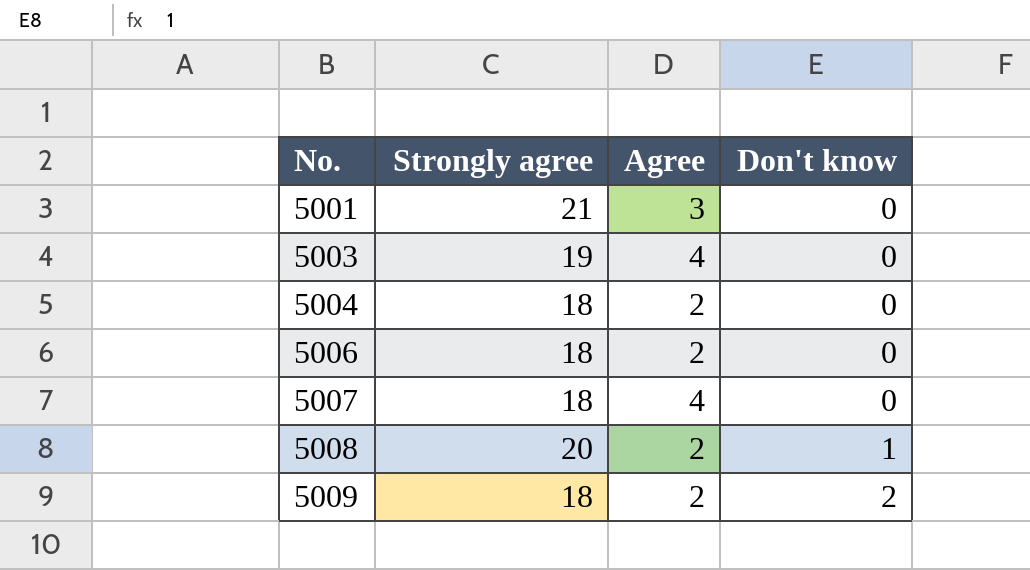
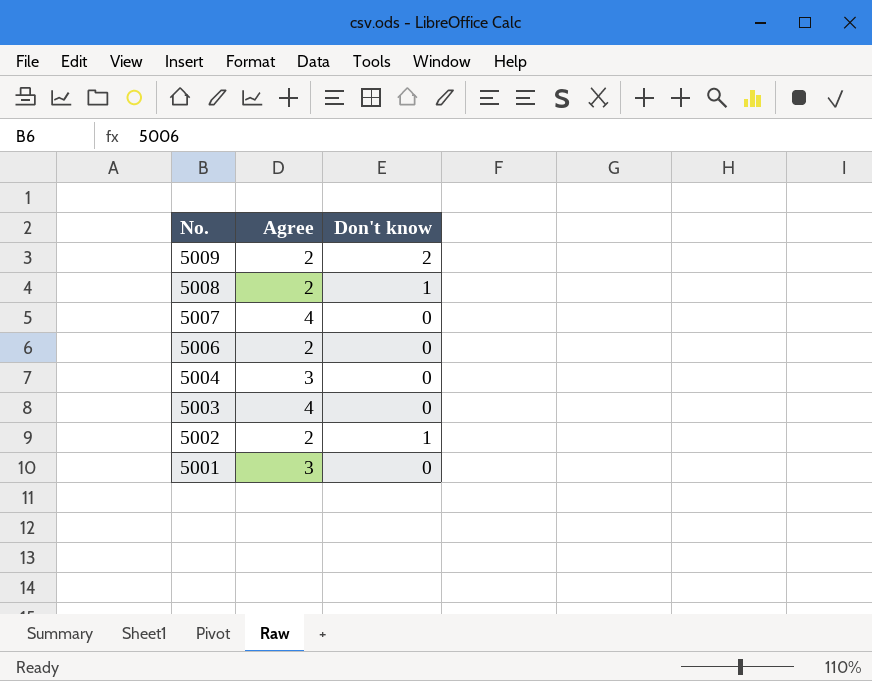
row order: No. ascending -> No. descending
column Strongly agree | position: 2 -> none
5004 | Agree: 2 -> 3
row 5002: none -> 2 | 1

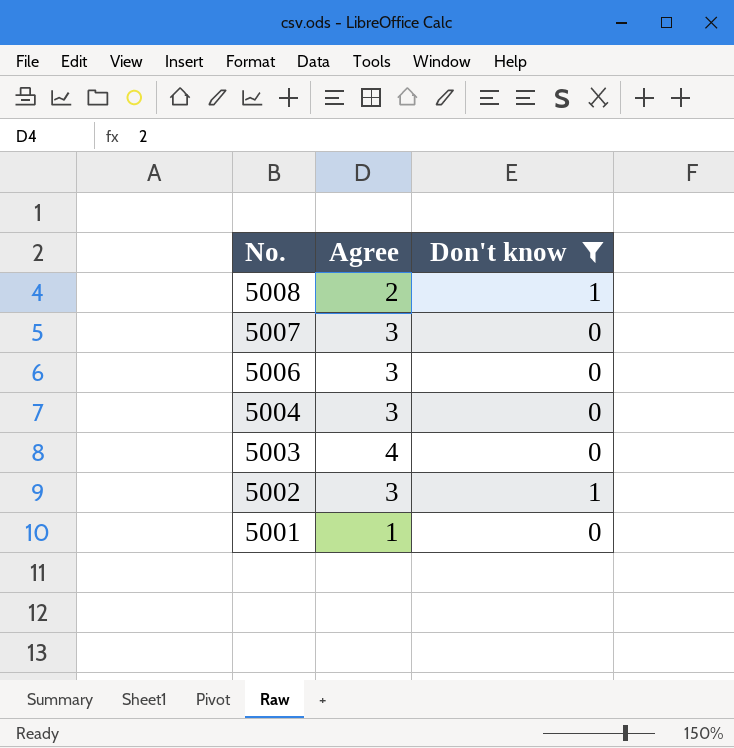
filter: none -> Don't know != 2
5007 | Agree: 4 -> 3
5006 | Agree: 2 -> 3
5002 | Agree: 2 -> 3
5001 | Agree: 3 -> 1

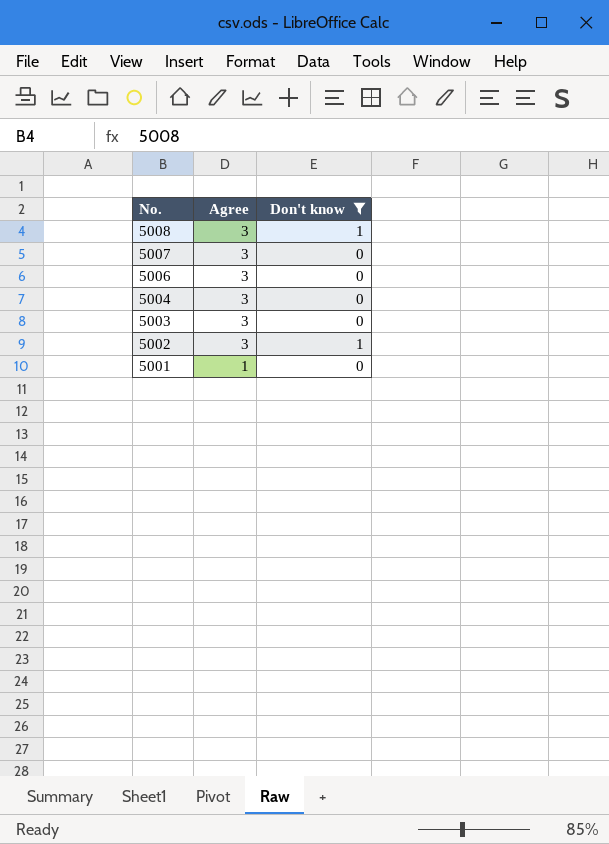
5008 | Agree: 2 -> 3
5003 | Agree: 4 -> 3

